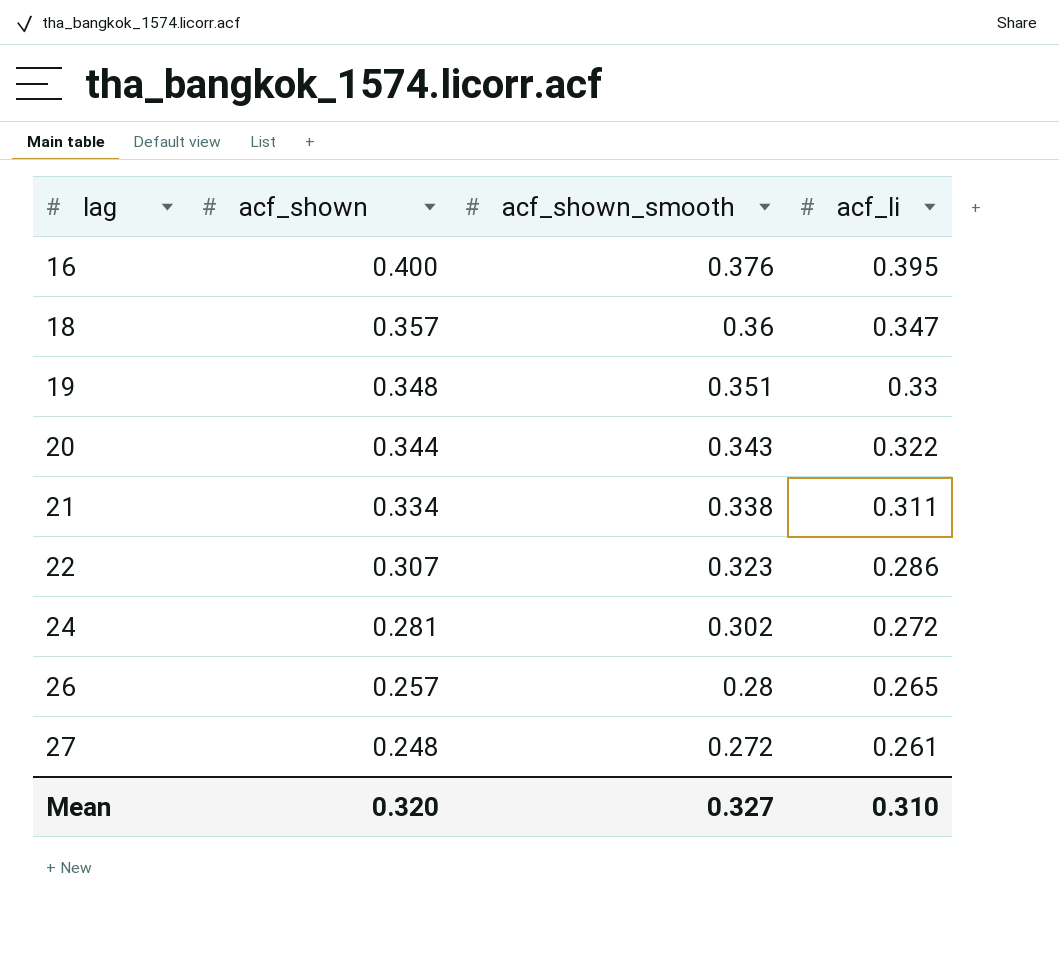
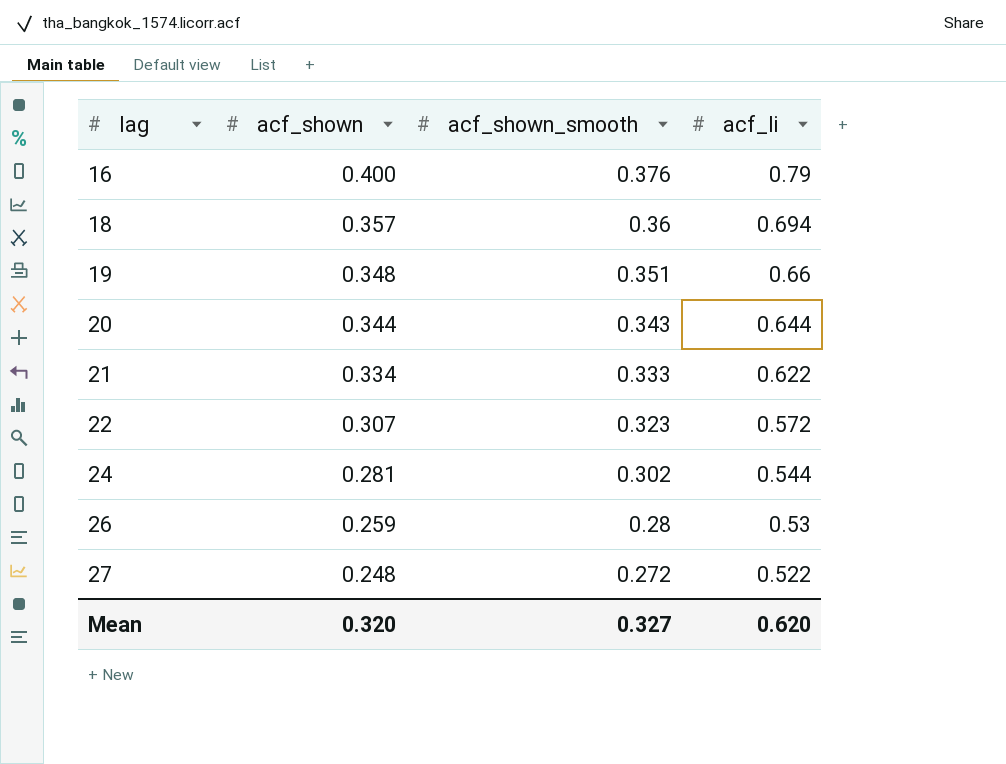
16 | acf_li: 0.395 -> 0.79
18 | acf_li: 0.347 -> 0.694
19 | acf_li: 0.33 -> 0.66
20 | acf_li: 0.322 -> 0.644
21 | acf_shown_smooth: 0.338 -> 0.333
21 | acf_li: 0.311 -> 0.622
22 | acf_li: 0.286 -> 0.572
24 | acf_li: 0.272 -> 0.544
26 | acf_shown: 0.257 -> 0.259
26 | acf_li: 0.265 -> 0.53
27 | acf_li: 0.261 -> 0.522
Mean | acf_li: 0.310 -> 0.620

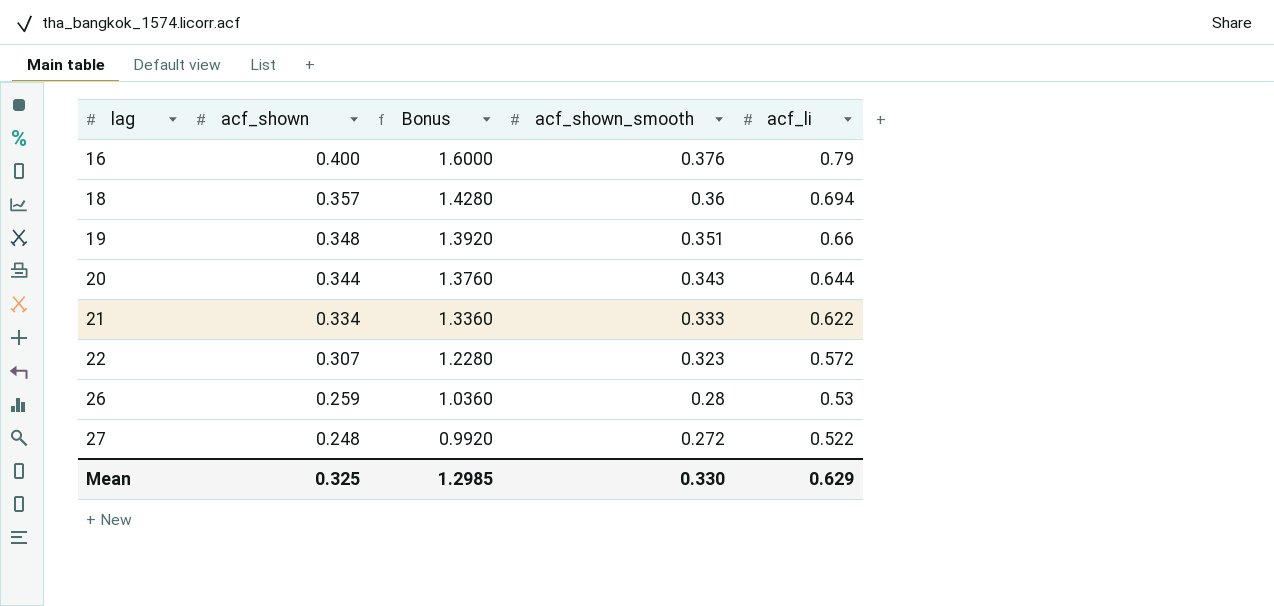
column Bonus | formula: none -> [acf_shown] * 4
row 24: 0.281 | 0.302 | 0.544 -> none
Mean | acf_shown: 0.320 -> 0.325
Mean | acf_shown_smooth: 0.327 -> 0.330
Mean | acf_li: 0.620 -> 0.629

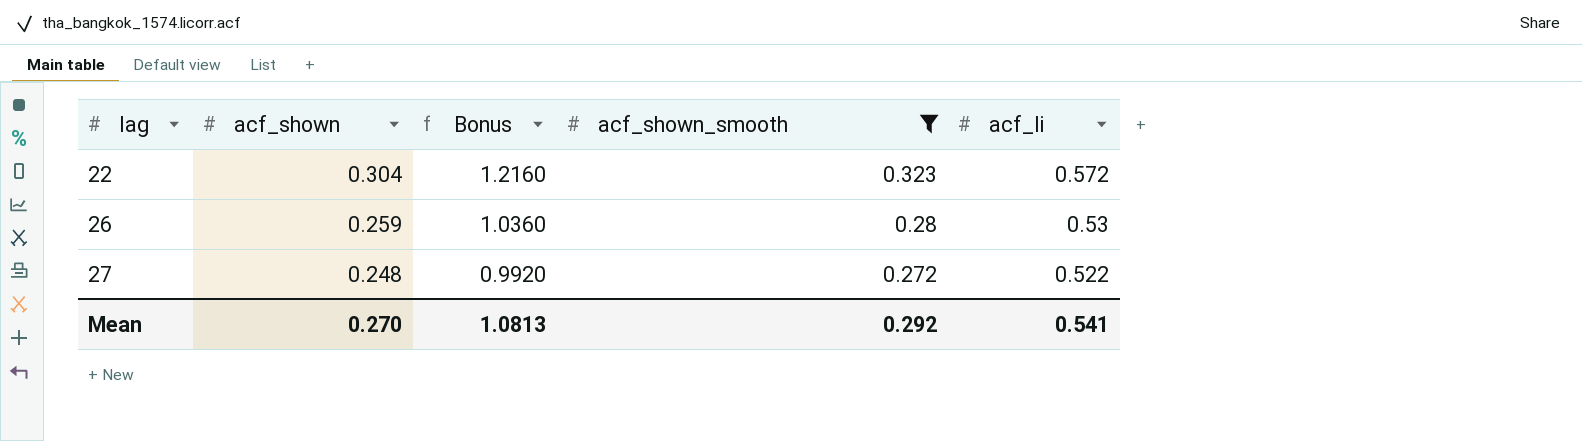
filter: none -> acf_shown_smooth <= 0.323
22 | acf_shown: 0.307 -> 0.304
22 | Bonus: 1.2280 -> 1.2160
Mean | acf_shown: 0.325 -> 0.270
Mean | Bonus: 1.2985 -> 1.0813
Mean | acf_shown_smooth: 0.330 -> 0.292
Mean | acf_li: 0.629 -> 0.541

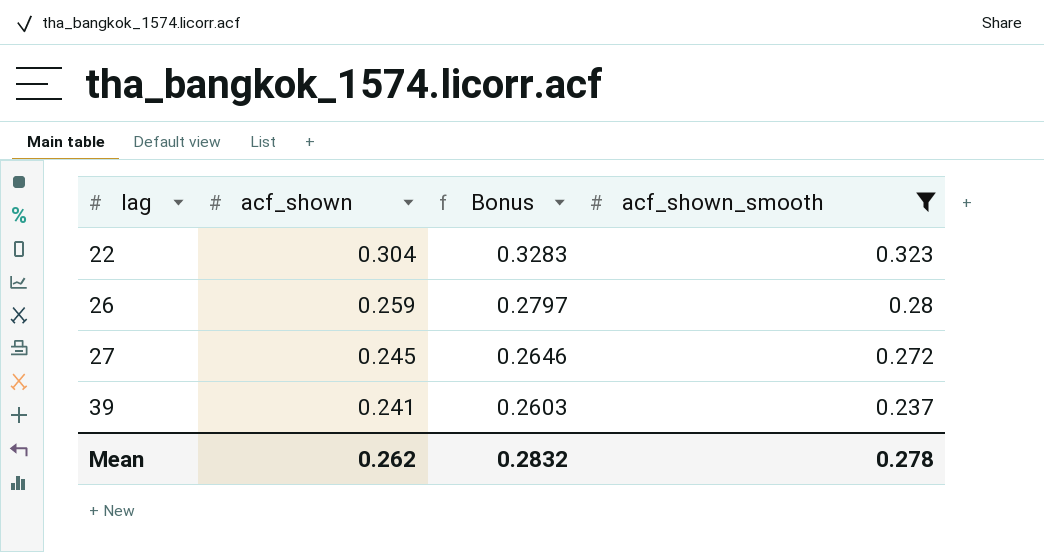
column acf_li | position: 5 -> none
column Bonus | formula: [acf_shown] * 4 -> [acf_shown] * 1.08
27 | acf_shown: 0.248 -> 0.245
row 39: none -> 0.241 | 0.2603 | 0.237
Mean | acf_shown: 0.270 -> 0.262
Mean | Bonus: 1.0813 -> 0.2832
Mean | acf_shown_smooth: 0.292 -> 0.278

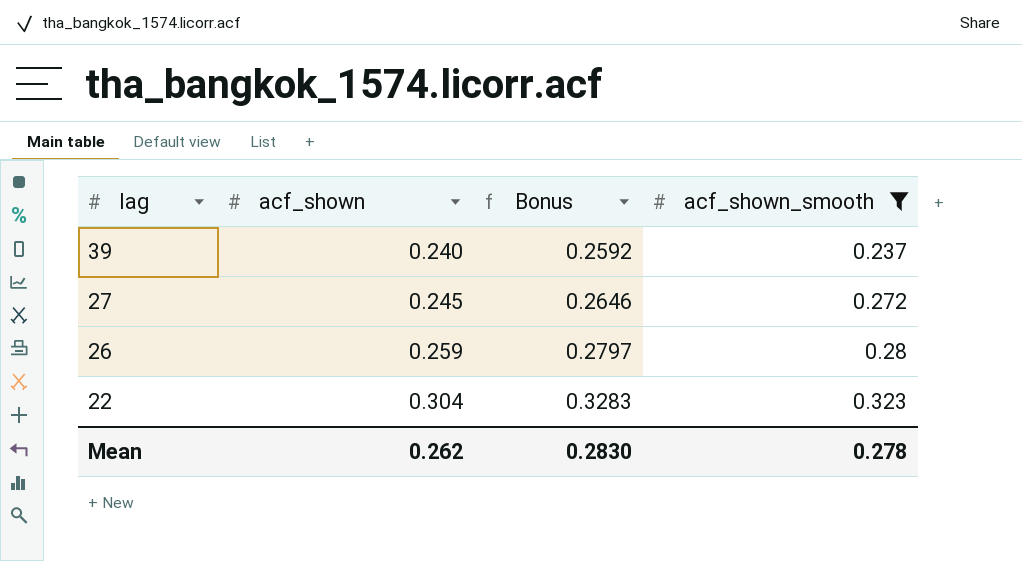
row order: lag ascending -> lag descending
39 | acf_shown: 0.241 -> 0.240
39 | Bonus: 0.2603 -> 0.2592
Mean | Bonus: 0.2832 -> 0.2830

